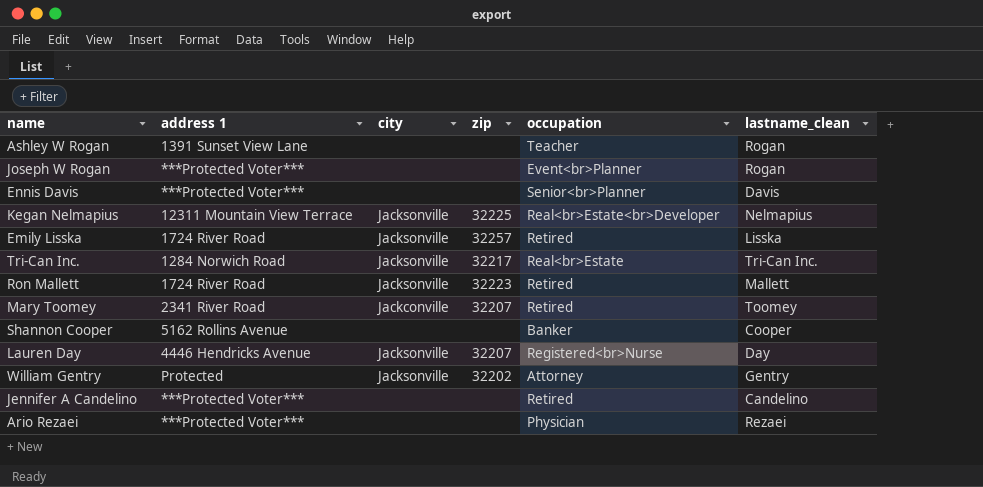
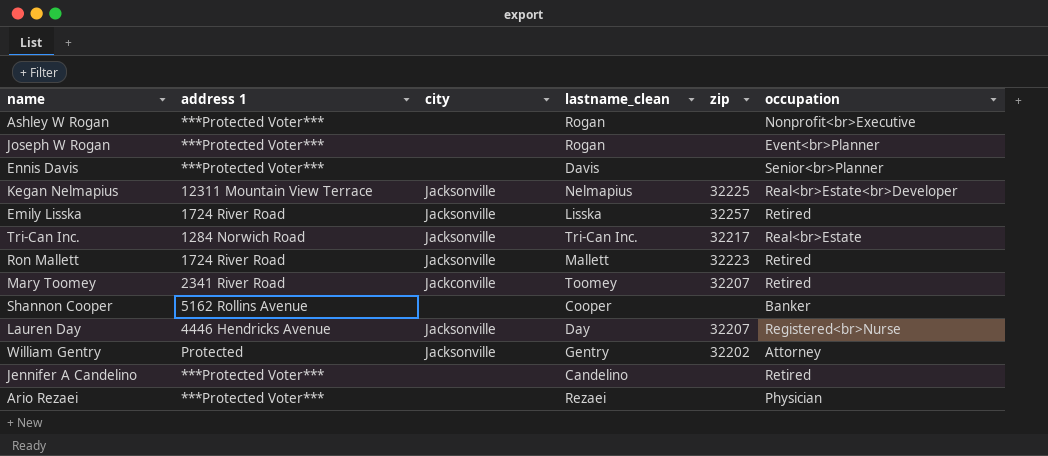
column lastname_clean | position: 6 -> 4
Ashley W Rogan | address 1: 1391 Sunset View Lane -> ***Protected Voter***
Ashley W Rogan | occupation: Teacher -> Nonprofit<br>Executive

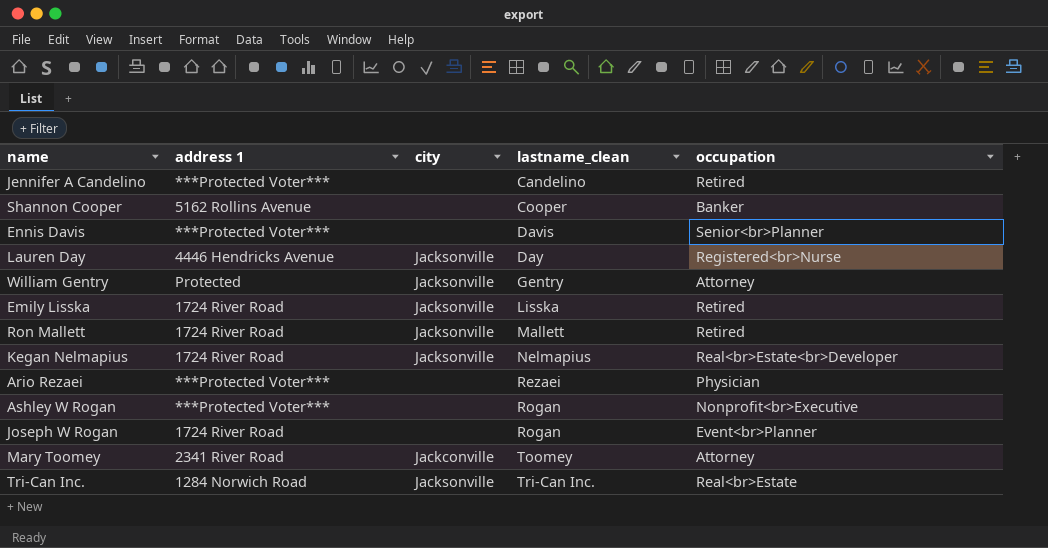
row order: none -> lastname_clean ascending
column zip | position: 5 -> none
Kegan Nelmapius | address 1: 12311 Mountain View Terrace -> 1724 River Road
Joseph W Rogan | address 1: ***Protected Voter*** -> 1724 River Road
Mary Toomey | occupation: Retired -> Attorney

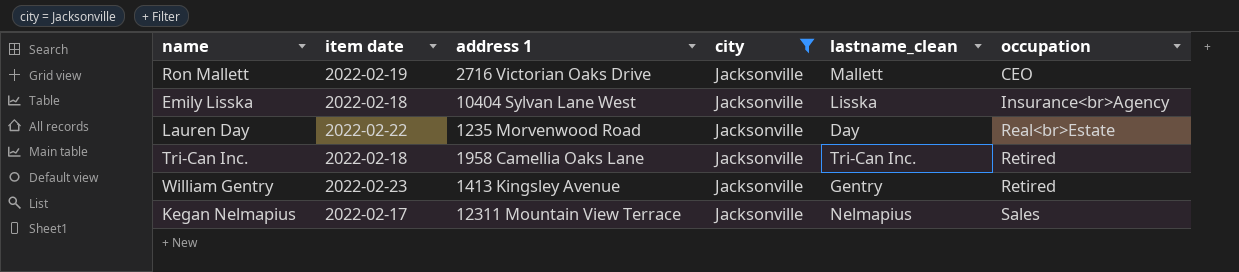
filter: none -> city = Jacksonville
row order: lastname_clean ascending -> occupation ascending
column item date | position: none -> 2
Ron Mallett | address 1: 1724 River Road -> 2716 Victorian Oaks Drive
Ron Mallett | occupation: Retired -> CEO
Emily Lisska | address 1: 1724 River Road -> 10404 Sylvan Lane West
Emily Lisska | occupation: Retired -> Insurance<br>Agency
Lauren Day | address 1: 4446 Hendricks Avenue -> 1235 Morvenwood Road
Lauren Day | occupation: Registered<br>Nurse -> Real<br>Estate
Tri-Can Inc. | address 1: 1284 Norwich Road -> 1958 Camellia Oaks Lane
Tri-Can Inc. | occupation: Real<br>Estate -> Retired
William Gentry | address 1: Protected -> 1413 Kingsley Avenue
William Gentry | occupation: Attorney -> Retired
Kegan Nelmapius | address 1: 1724 River Road -> 12311 Mountain View Terrace
Kegan Nelmapius | occupation: Real<br>Estate<br>Developer -> Sales

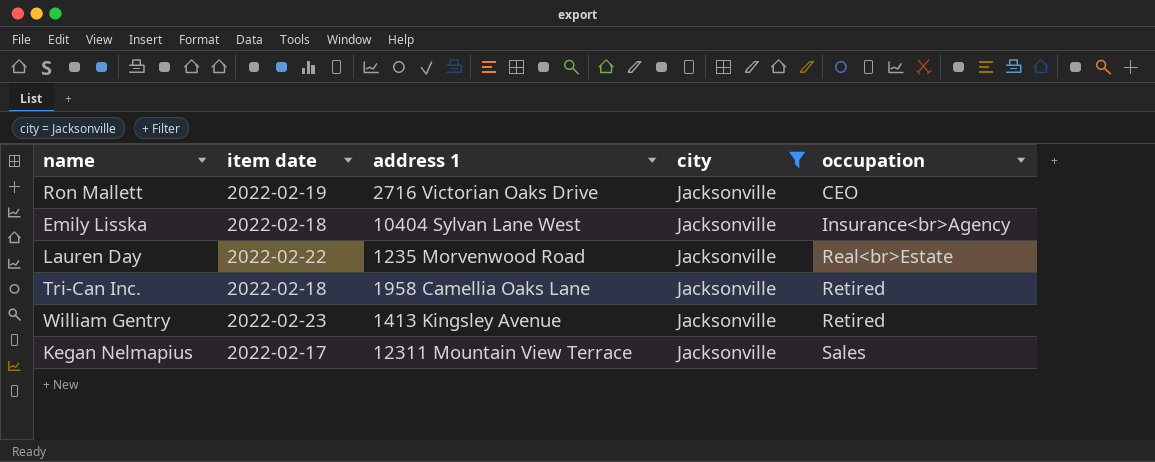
column lastname_clean | position: 5 -> none

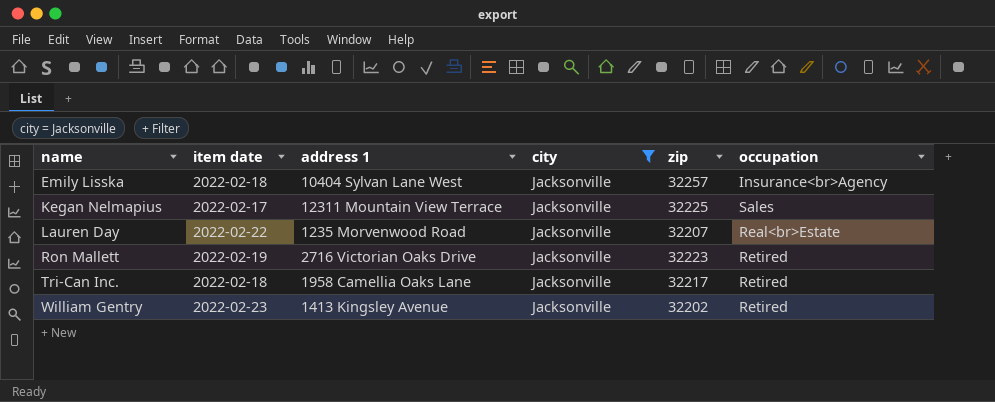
row order: occupation ascending -> name ascending
column zip | position: none -> 5
Ron Mallett | occupation: CEO -> Retired

